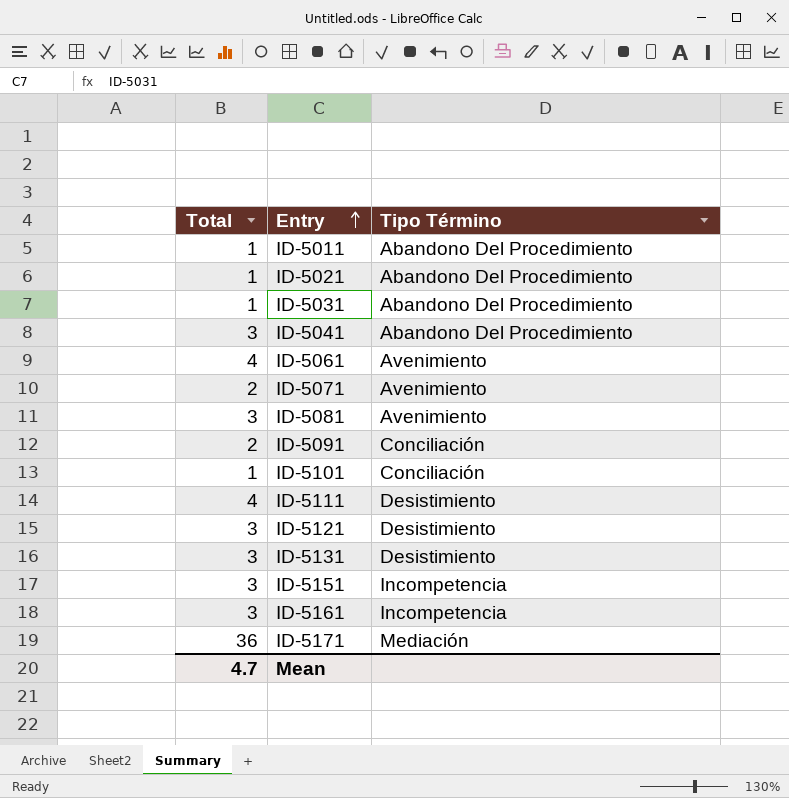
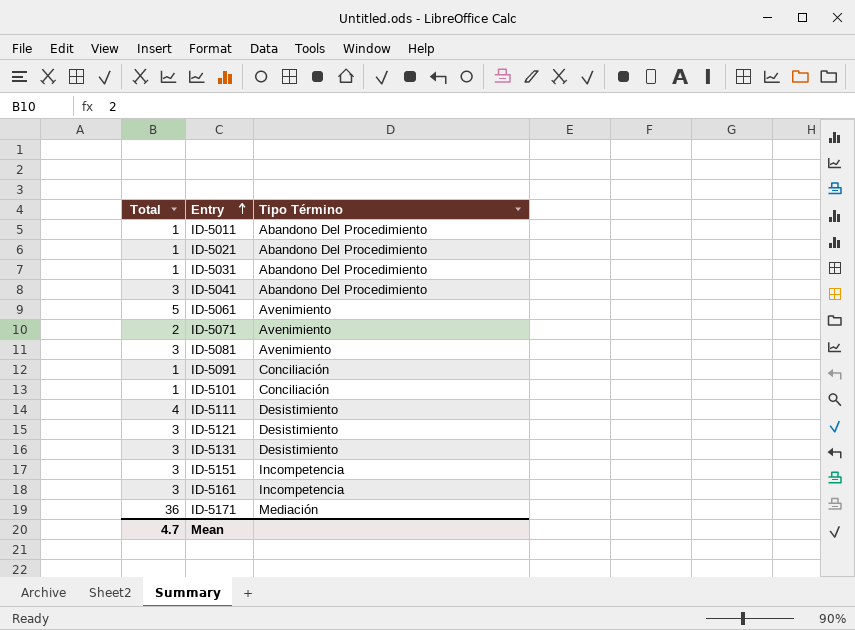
ID-5061 | Total: 4 -> 5
ID-5091 | Total: 2 -> 1

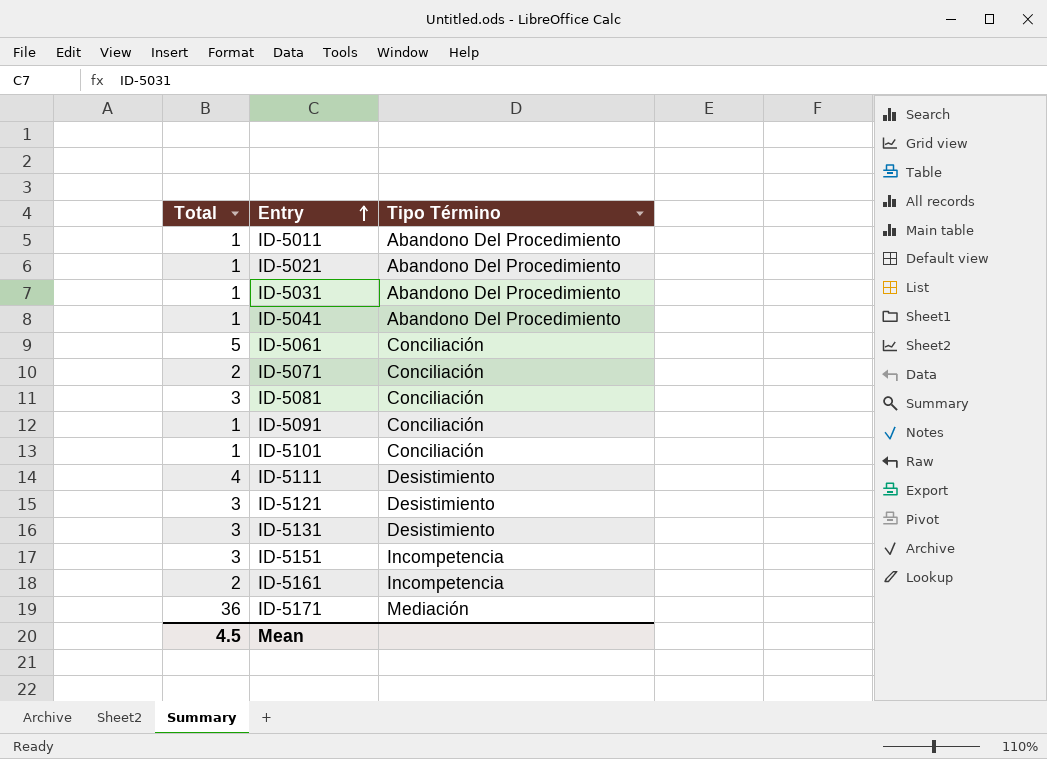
ID-5041 | Total: 3 -> 1
ID-5061 | Tipo Término: Avenimiento -> Conciliación
ID-5071 | Tipo Término: Avenimiento -> Conciliación
ID-5081 | Tipo Término: Avenimiento -> Conciliación
ID-5161 | Total: 3 -> 2
Mean | Total: 4.7 -> 4.5

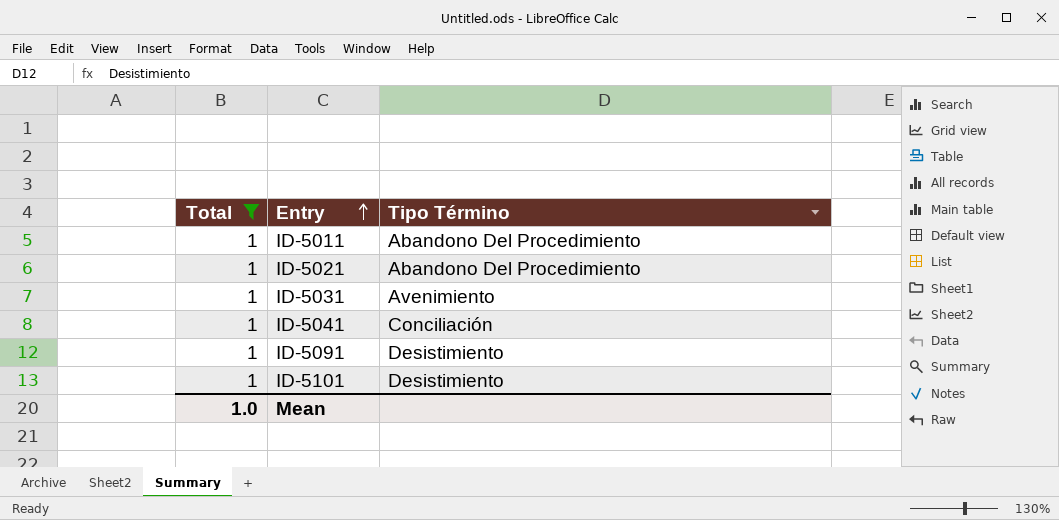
filter: none -> Total = 1
ID-5031 | Tipo Término: Abandono Del Procedimiento -> Avenimiento
ID-5041 | Tipo Término: Abandono Del Procedimiento -> Conciliación
ID-5091 | Tipo Término: Conciliación -> Desistimiento
ID-5101 | Tipo Término: Conciliación -> Desistimiento
Mean | Total: 4.5 -> 1.0

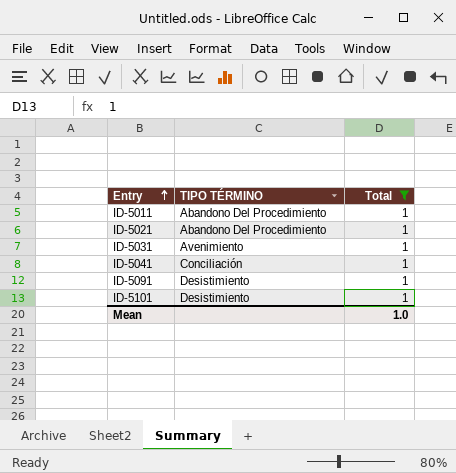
column name: Tipo Término -> TIPO TÉRMINO
column Total | position: 1 -> 3

